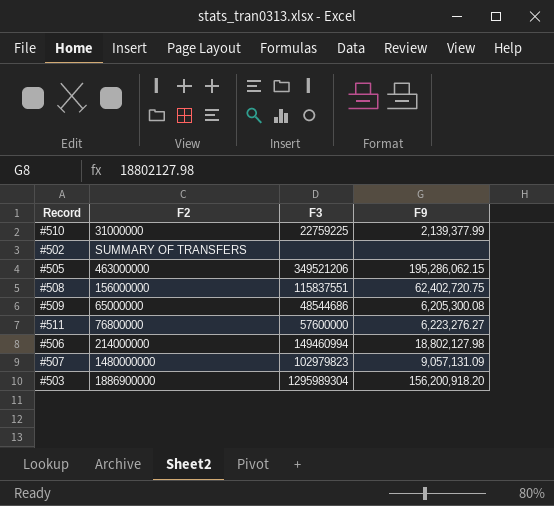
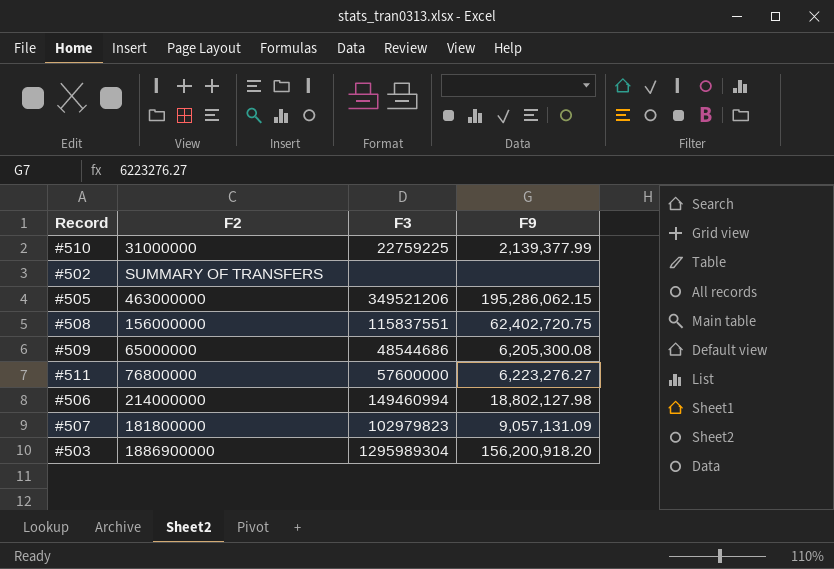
#507 | F2: 1480000000 -> 181800000

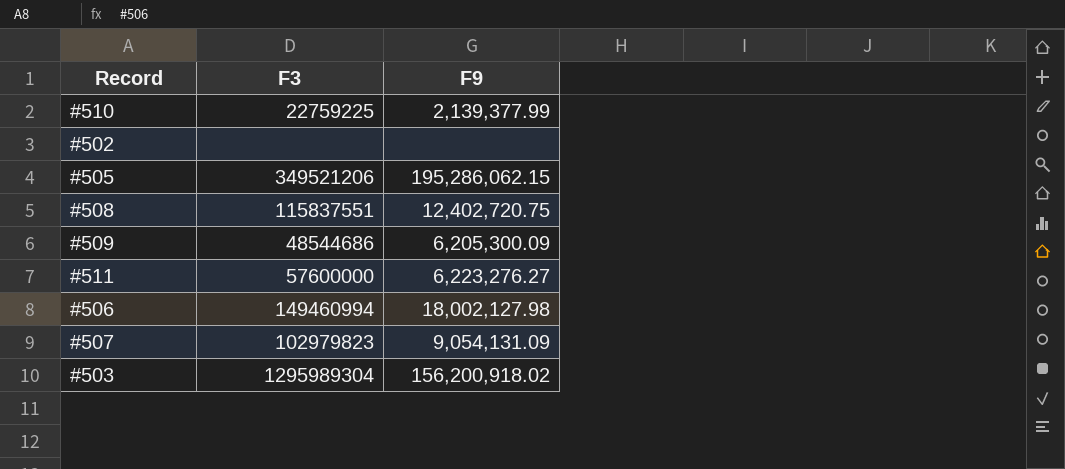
column F2 | position: 2 -> none
#508 | F9: 62,402,720.75 -> 12,402,720.75
#509 | F9: 6,205,300.08 -> 6,205,300.09
#506 | F9: 18,802,127.98 -> 18,002,127.98
#507 | F9: 9,057,131.09 -> 9,054,131.09
#503 | F9: 156,200,918.20 -> 156,200,918.02

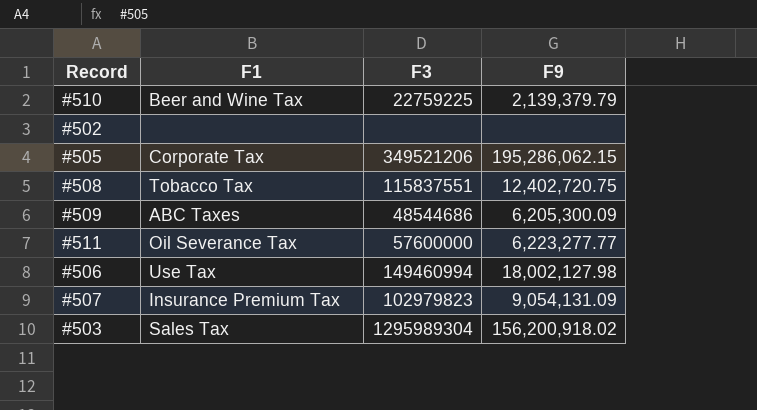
column F1 | position: none -> 2
#510 | F9: 2,139,377.99 -> 2,139,379.79
#511 | F9: 6,223,276.27 -> 6,223,277.77

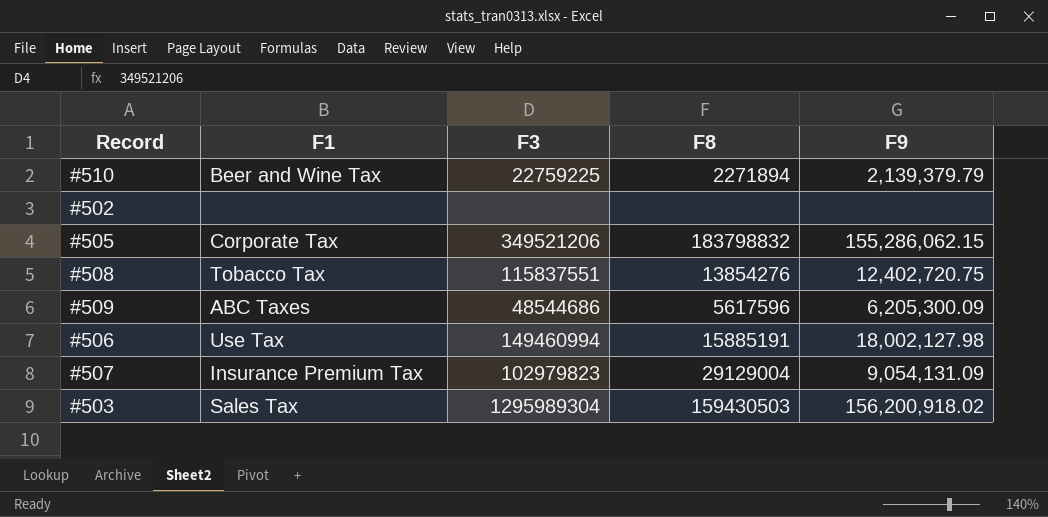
column F8 | position: none -> 4
row #511: Oil Severance Tax | 57600000 | 6,223,277.77 -> none
#505 | F9: 195,286,062.15 -> 155,286,062.15

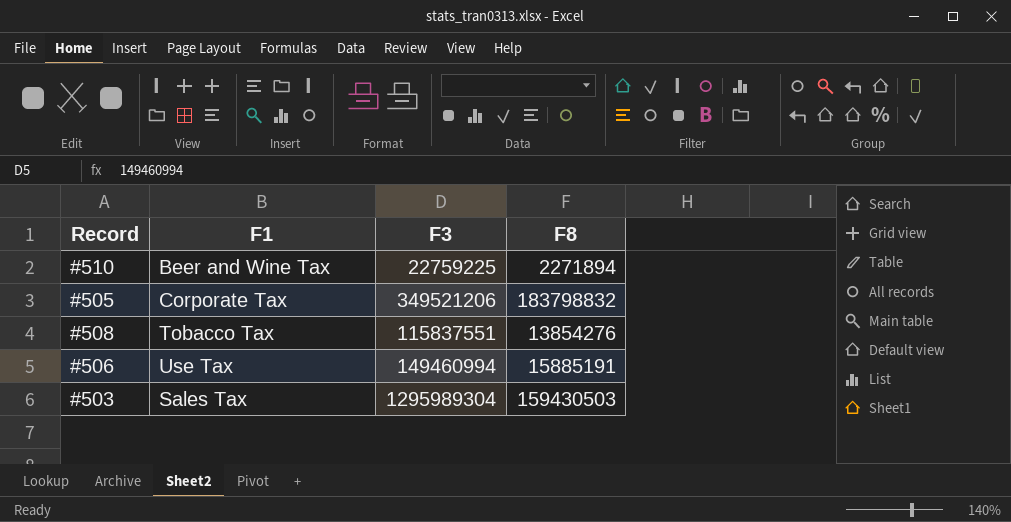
column F9 | position: 5 -> none
row #502: none | none | none | none -> none
row #509: ABC Taxes | 48544686 | 5617596 | 6,205,300.09 -> none
row #507: Insurance Premium Tax | 102979823 | 29129004 | 9,054,131.09 -> none

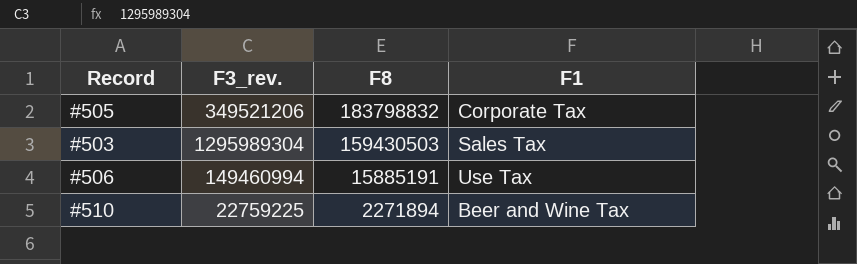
row order: none -> F8 descending
column name: F3 -> F3_rev.
column F1 | position: 2 -> 4
row #508: Tobacco Tax | 115837551 | 13854276 -> none

